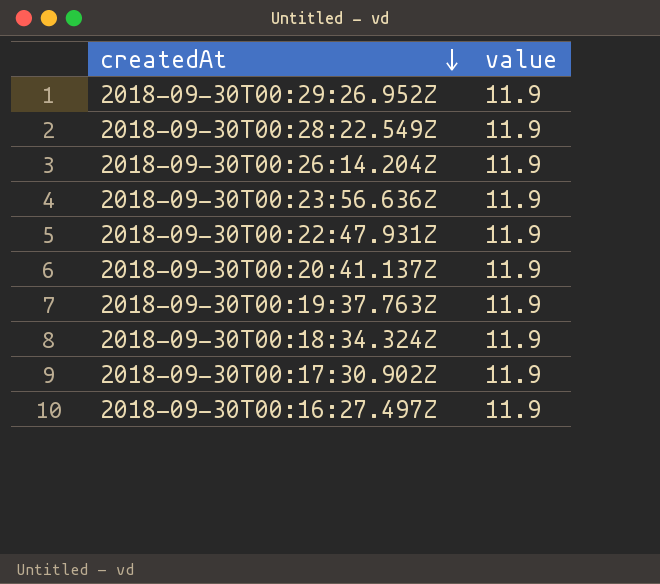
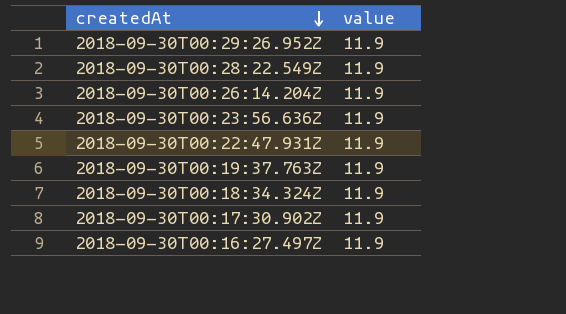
row 2018-09-30T00:20:41.137Z: 11.9 -> none

